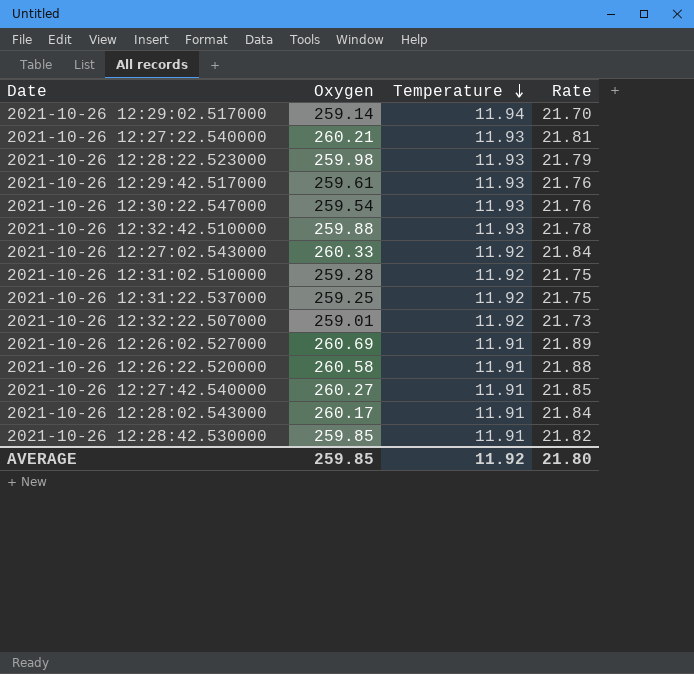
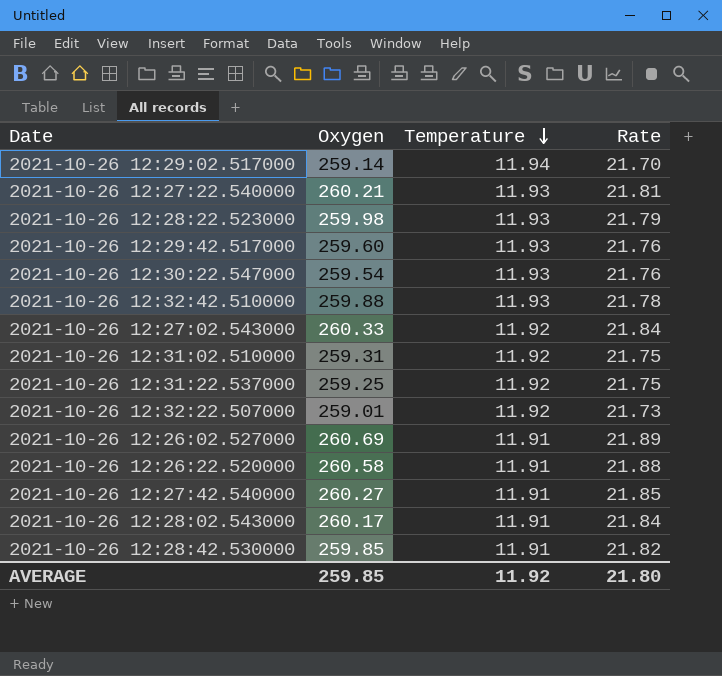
2021-10-26 12:29:42.517000 | Oxygen: 259.61 -> 259.60
2021-10-26 12:31:02.510000 | Oxygen: 259.28 -> 259.31

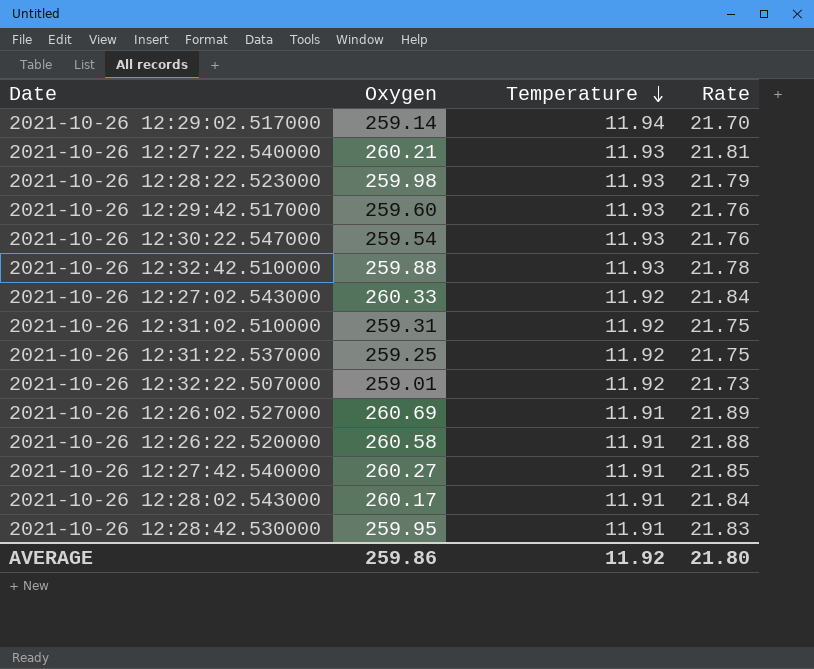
2021-10-26 12:28:42.530000 | Oxygen: 259.85 -> 259.95
2021-10-26 12:28:42.530000 | Rate: 21.82 -> 21.83
AVERAGE | Oxygen: 259.85 -> 259.86

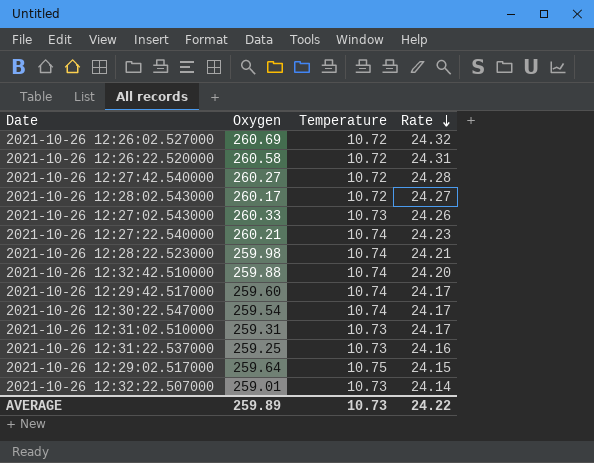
row order: Temperature descending -> Rate descending
row 2021-10-26 12:28:42.530000: 259.95 | 11.91 | 21.83 -> none
2021-10-26 12:26:02.527000 | Temperature: 11.91 -> 10.72
2021-10-26 12:26:02.527000 | Rate: 21.89 -> 24.32
2021-10-26 12:26:22.520000 | Temperature: 11.91 -> 10.72
2021-10-26 12:26:22.520000 | Rate: 21.88 -> 24.31
2021-10-26 12:27:42.540000 | Temperature: 11.91 -> 10.72
2021-10-26 12:27:42.540000 | Rate: 21.85 -> 24.28
2021-10-26 12:28:02.543000 | Temperature: 11.91 -> 10.72
2021-10-26 12:28:02.543000 | Rate: 21.84 -> 24.27
2021-10-26 12:27:02.543000 | Temperature: 11.92 -> 10.73
2021-10-26 12:27:02.543000 | Rate: 21.84 -> 24.26
2021-10-26 12:27:22.540000 | Temperature: 11.93 -> 10.74
2021-10-26 12:27:22.540000 | Rate: 21.81 -> 24.23
2021-10-26 12:28:22.523000 | Temperature: 11.93 -> 10.74
2021-10-26 12:28:22.523000 | Rate: 21.79 -> 24.21
2021-10-26 12:32:42.510000 | Temperature: 11.93 -> 10.74
2021-10-26 12:32:42.510000 | Rate: 21.78 -> 24.20
2021-10-26 12:29:42.517000 | Temperature: 11.93 -> 10.74
2021-10-26 12:29:42.517000 | Rate: 21.76 -> 24.17
2021-10-26 12:30:22.547000 | Temperature: 11.93 -> 10.74
2021-10-26 12:30:22.547000 | Rate: 21.76 -> 24.17
2021-10-26 12:31:02.510000 | Temperature: 11.92 -> 10.73
2021-10-26 12:31:02.510000 | Rate: 21.75 -> 24.17
2021-10-26 12:31:22.537000 | Temperature: 11.92 -> 10.73
2021-10-26 12:31:22.537000 | Rate: 21.75 -> 24.16
2021-10-26 12:29:02.517000 | Oxygen: 259.14 -> 259.64
2021-10-26 12:29:02.517000 | Temperature: 11.94 -> 10.75
2021-10-26 12:29:02.517000 | Rate: 21.70 -> 24.15
2021-10-26 12:32:22.507000 | Temperature: 11.92 -> 10.73
2021-10-26 12:32:22.507000 | Rate: 21.73 -> 24.14
AVERAGE | Oxygen: 259.86 -> 259.89
AVERAGE | Temperature: 11.92 -> 10.73
AVERAGE | Rate: 21.80 -> 24.22

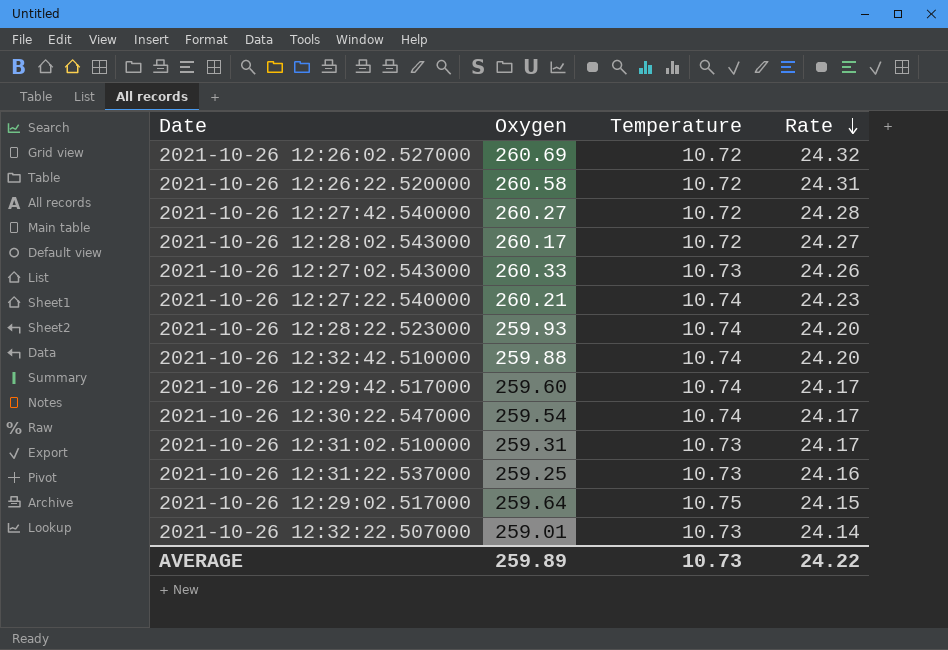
2021-10-26 12:28:22.523000 | Oxygen: 259.98 -> 259.93
2021-10-26 12:28:22.523000 | Rate: 24.21 -> 24.20

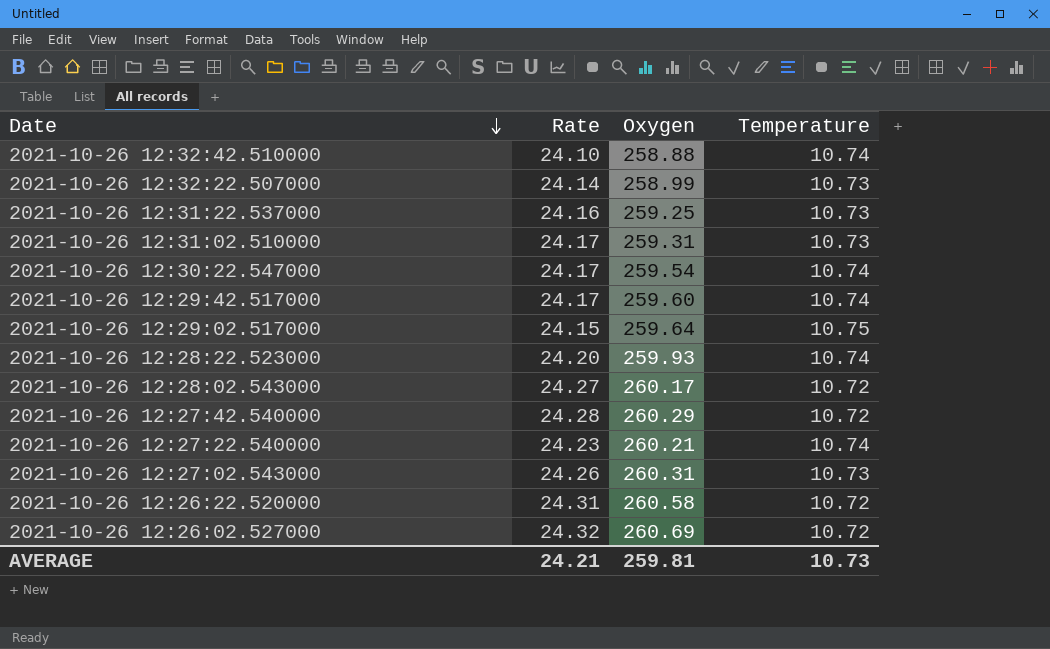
row order: Rate descending -> Date descending
column Rate | position: 4 -> 2
2021-10-26 12:32:42.510000 | Rate: 24.20 -> 24.10
2021-10-26 12:32:42.510000 | Oxygen: 259.88 -> 258.88
2021-10-26 12:32:22.507000 | Oxygen: 259.01 -> 258.99
2021-10-26 12:27:42.540000 | Oxygen: 260.27 -> 260.29
2021-10-26 12:27:02.543000 | Oxygen: 260.33 -> 260.31
AVERAGE | Rate: 24.22 -> 24.21
AVERAGE | Oxygen: 259.89 -> 259.81

